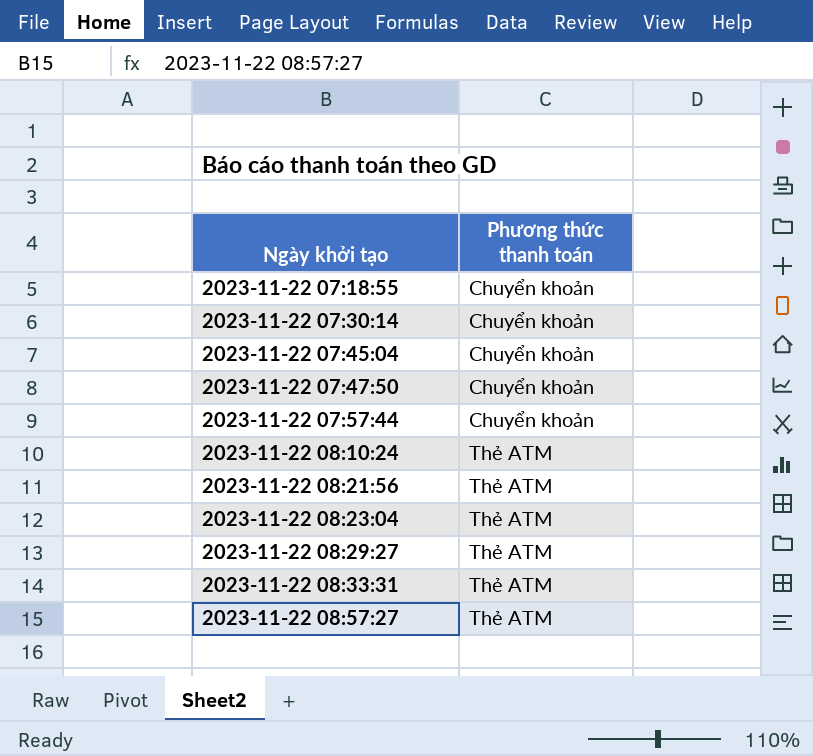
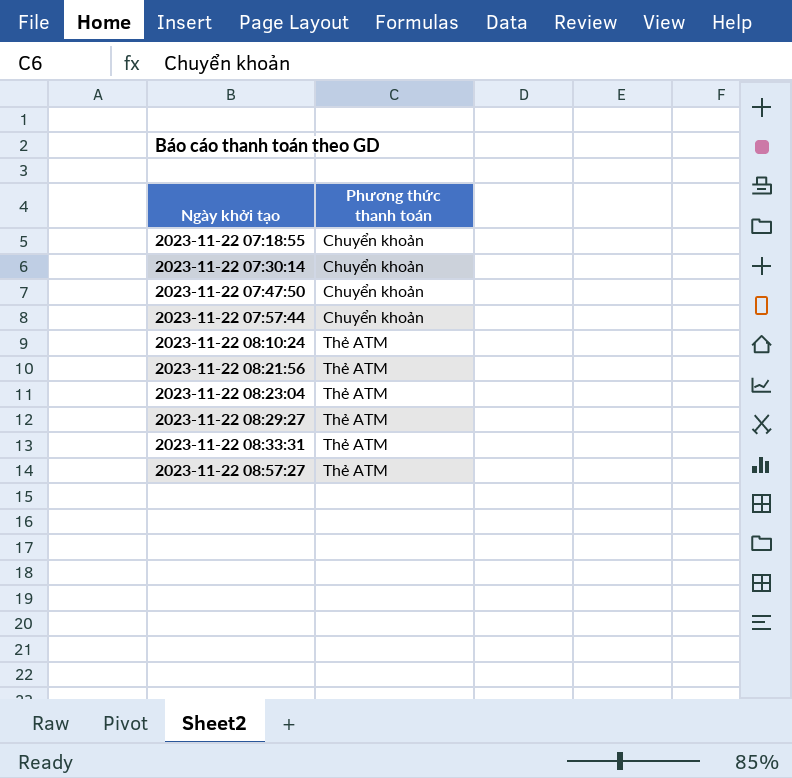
row 2023-11-22 07:45:04: Chuyển khoản -> none

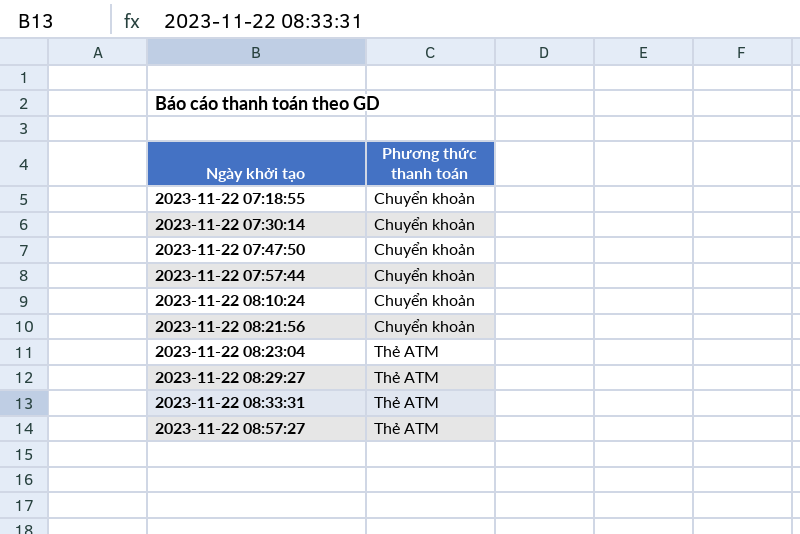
2023-11-22 08:10:24 | Phương thức thanh toán: Thẻ ATM -> Chuyển khoản
2023-11-22 08:21:56 | Phương thức thanh toán: Thẻ ATM -> Chuyển khoản

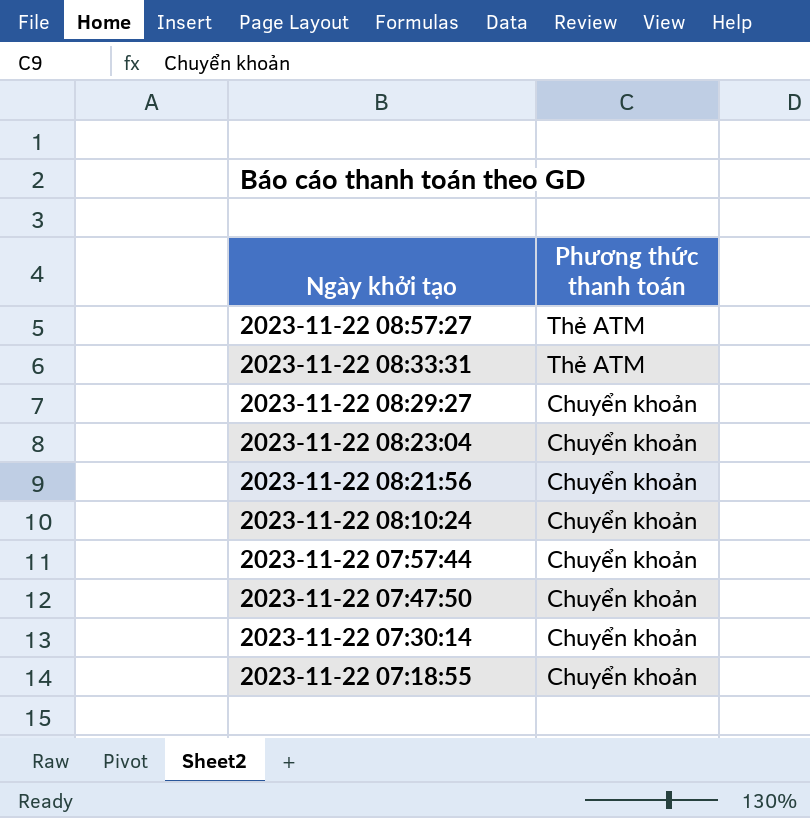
row order: Ngày khởi tạo ascending -> Ngày khởi tạo descending
2023-11-22 08:29:27 | Phương thức thanh toán: Thẻ ATM -> Chuyển khoản
2023-11-22 08:23:04 | Phương thức thanh toán: Thẻ ATM -> Chuyển khoản

